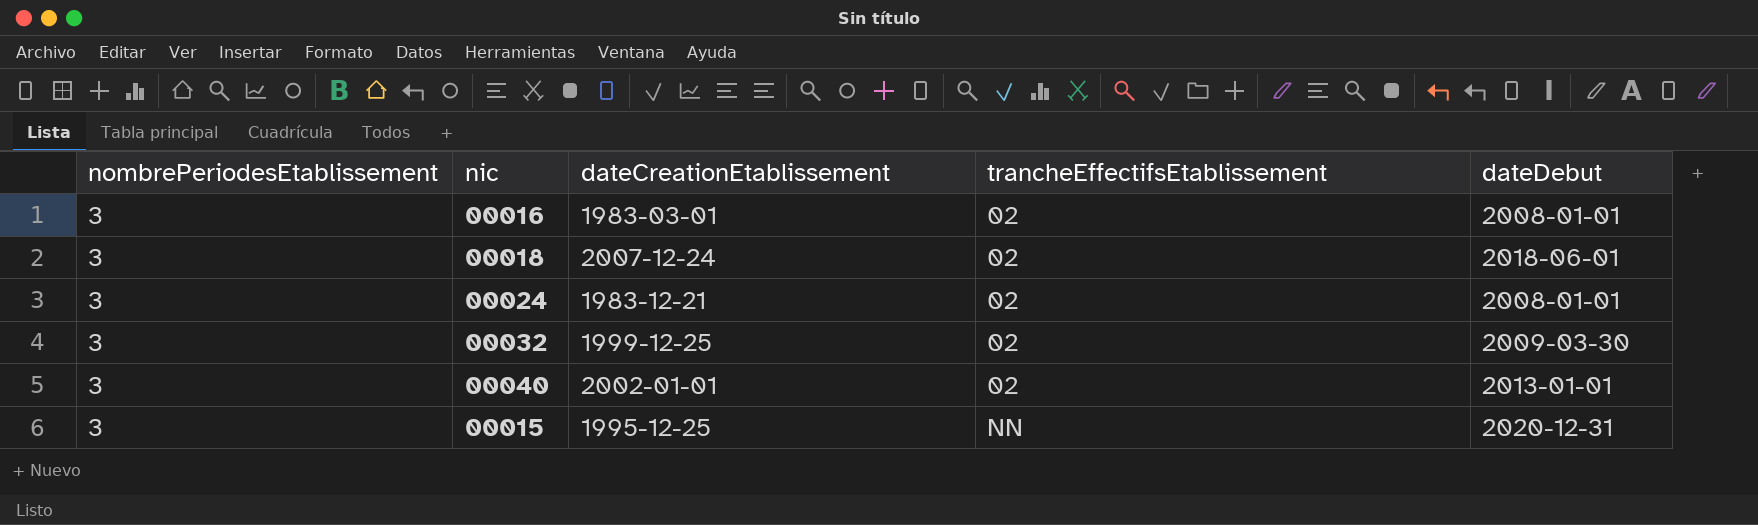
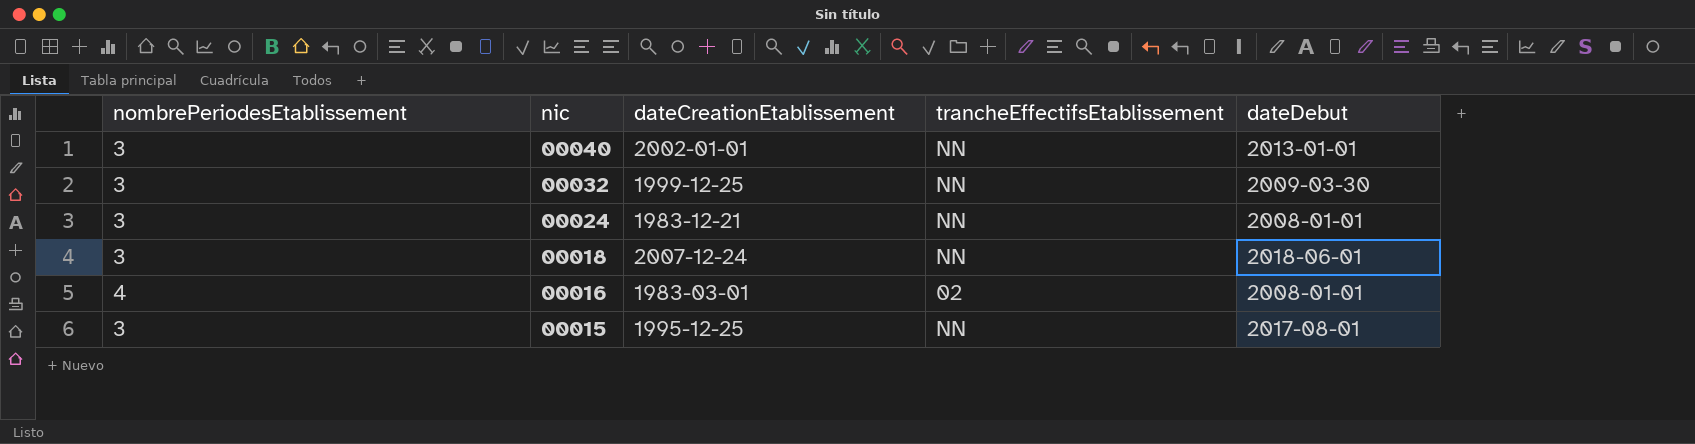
row order: trancheEffectifsEtablissement ascending -> nic descending
00040 | trancheEffectifsEtablissement: 02 -> NN
00032 | trancheEffectifsEtablissement: 02 -> NN
00024 | trancheEffectifsEtablissement: 02 -> NN
00018 | trancheEffectifsEtablissement: 02 -> NN
00016 | nombrePeriodesEtablissement: 3 -> 4
00015 | dateDebut: 2020-12-31 -> 2017-08-01

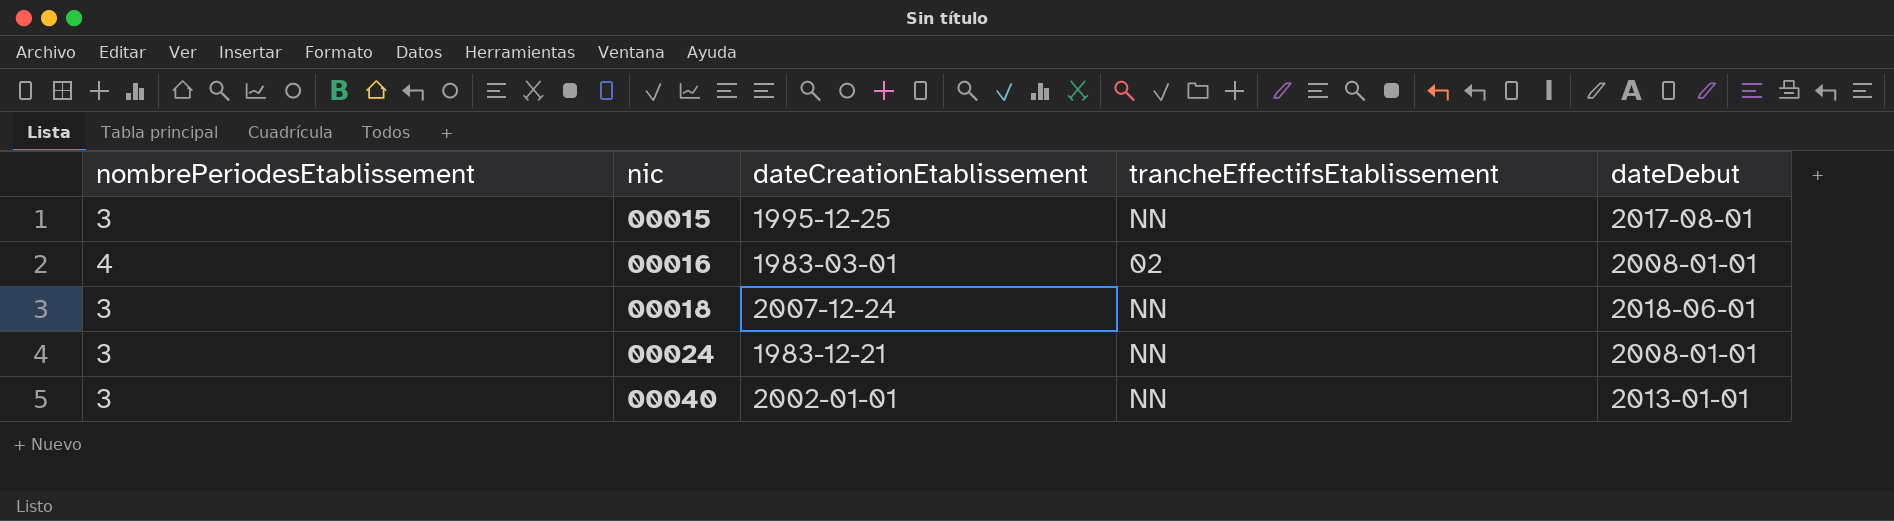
row order: nic descending -> nic ascending
row 00032: 3 | 1999-12-25 | NN | 2009-03-30 -> none

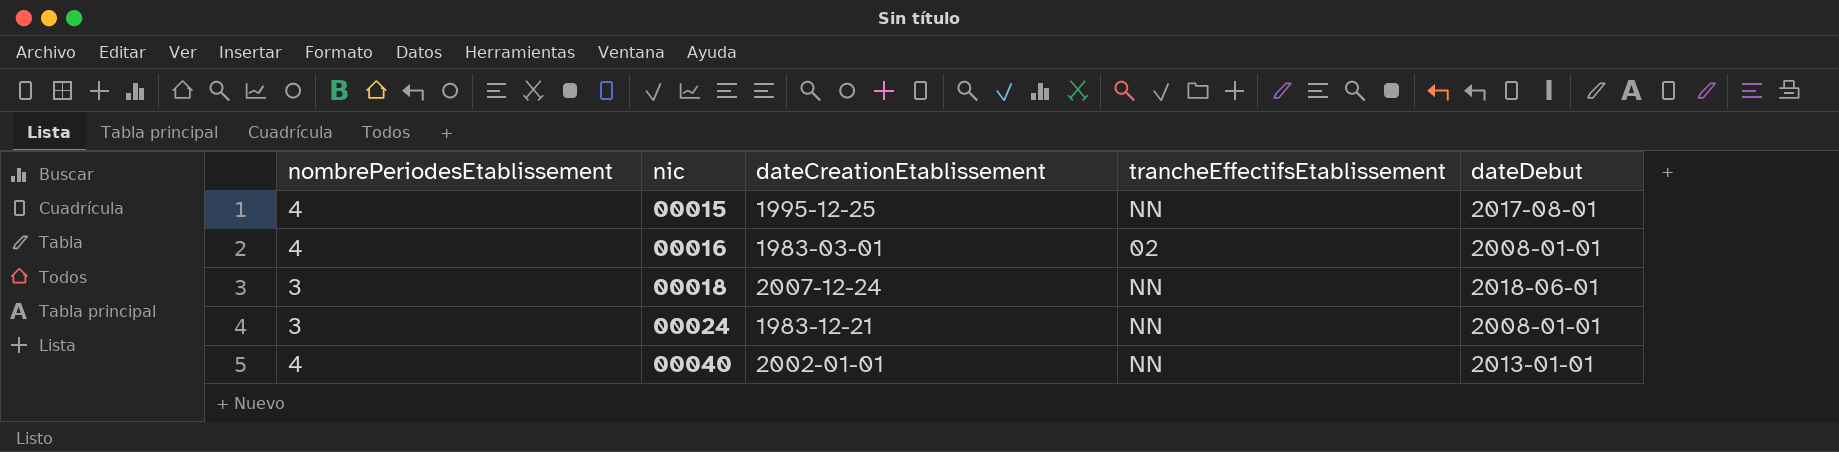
00015 | nombrePeriodesEtablissement: 3 -> 4
00040 | nombrePeriodesEtablissement: 3 -> 4

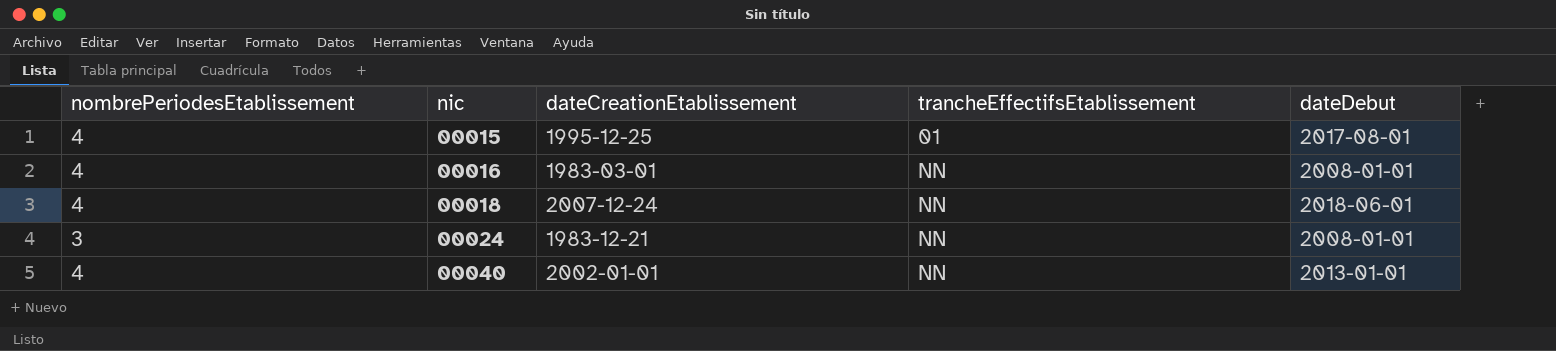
00015 | trancheEffectifsEtablissement: NN -> 01
00016 | trancheEffectifsEtablissement: 02 -> NN
00018 | nombrePeriodesEtablissement: 3 -> 4

